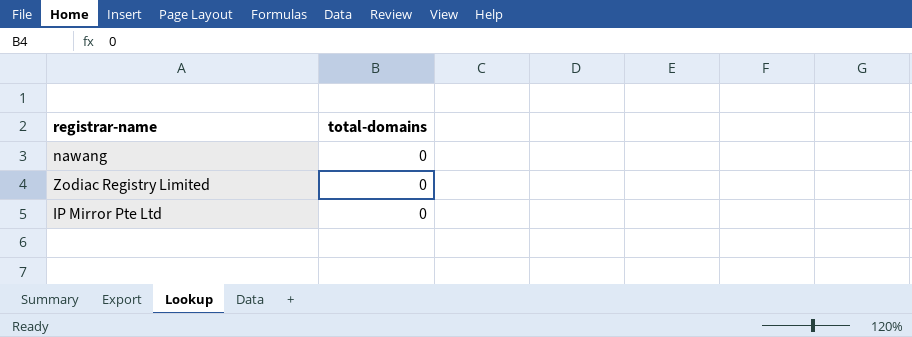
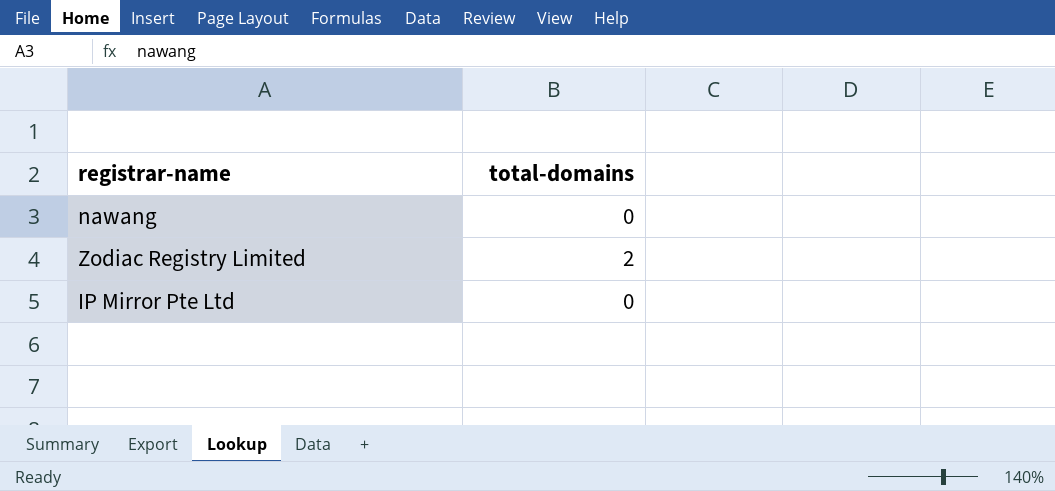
Zodiac Registry Limited | total-domains: 0 -> 2

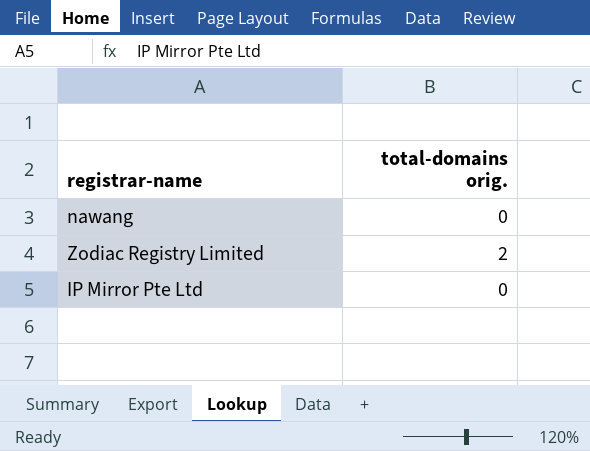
column name: total-domains -> total-domains orig.

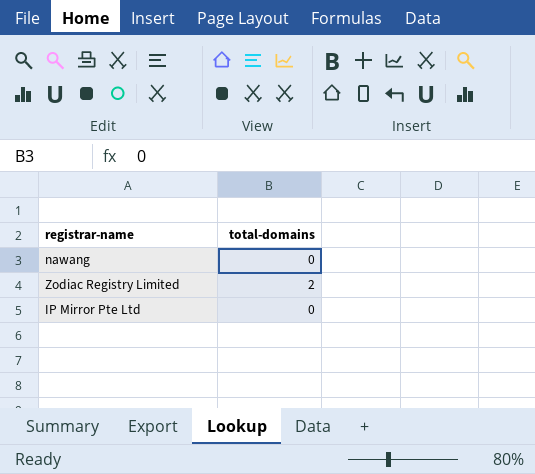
column name: total-domains orig. -> total-domains

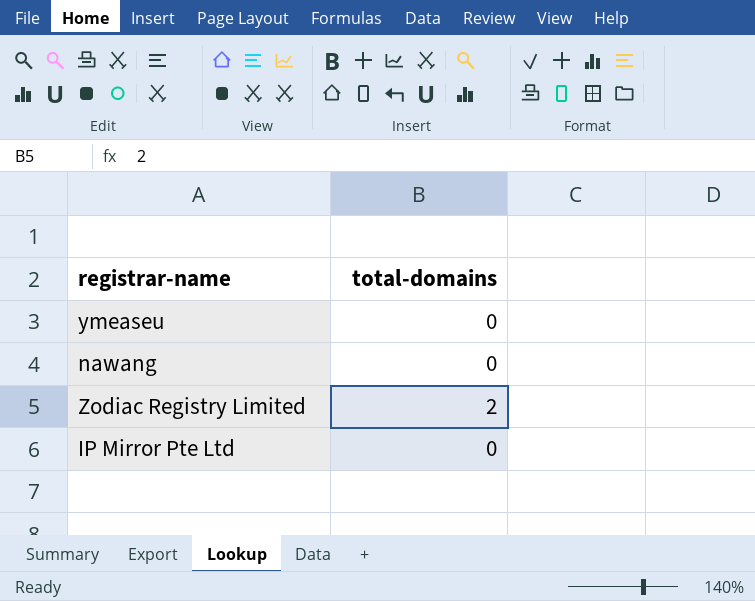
row ymeaseu: none -> 0

